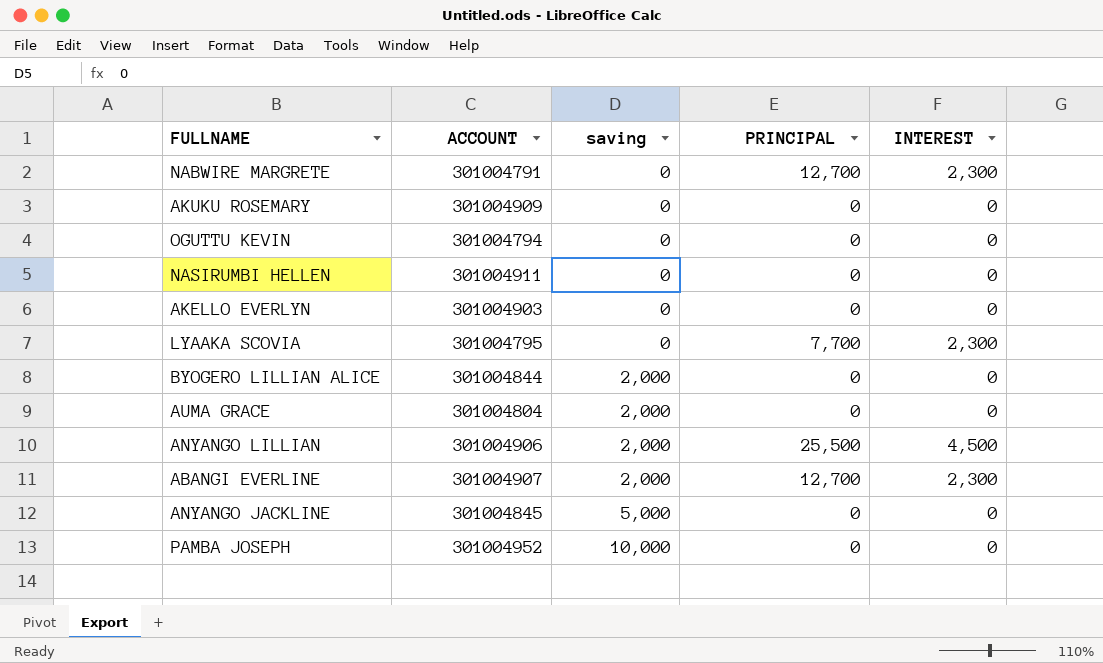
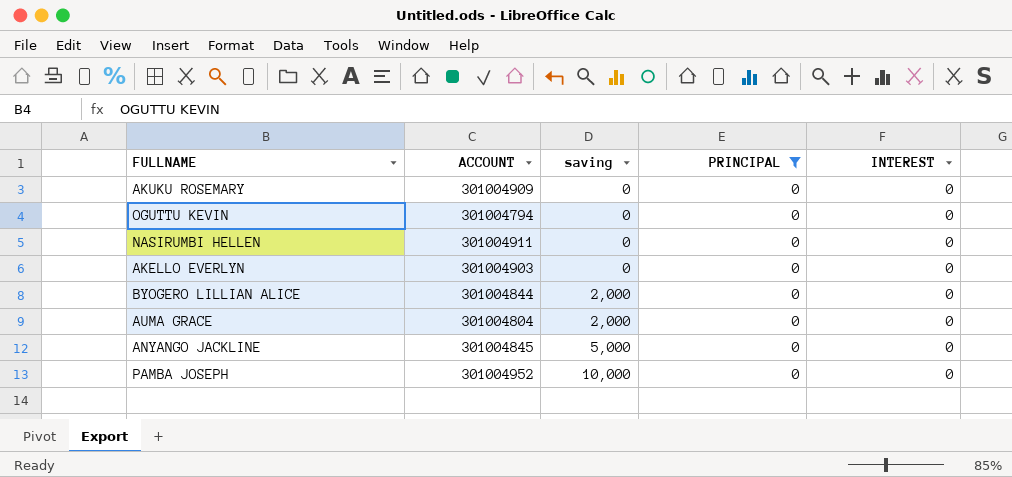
filter: none -> PRINCIPAL = 0

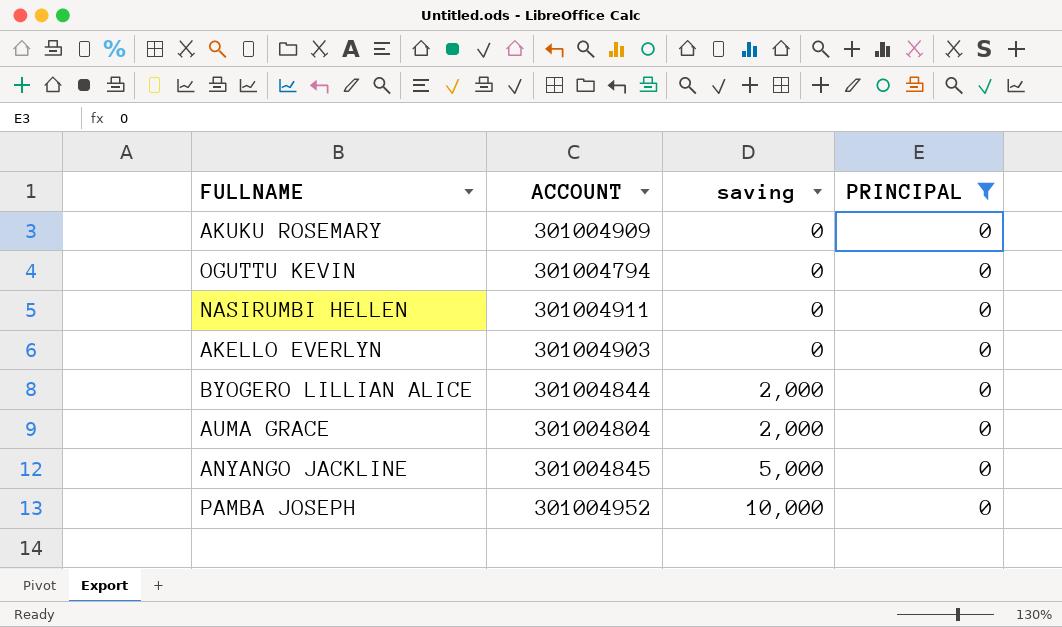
column INTEREST | position: 5 -> none

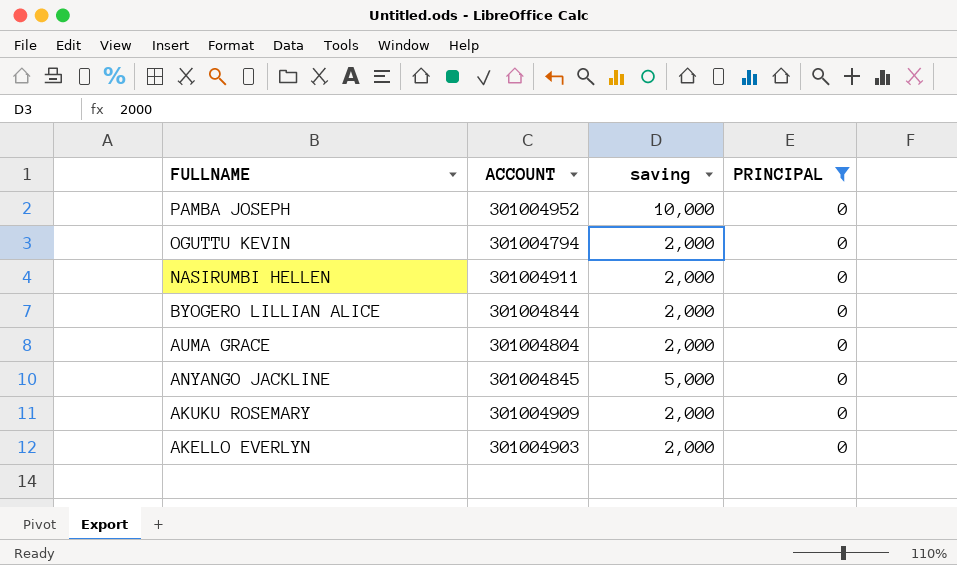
row order: saving ascending -> FULLNAME descending
OGUTTU KEVIN | saving: 0 -> 2,000
NASIRUMBI HELLEN | saving: 0 -> 2,000
AKUKU ROSEMARY | saving: 0 -> 2,000
AKELLO EVERLYN | saving: 0 -> 2,000

